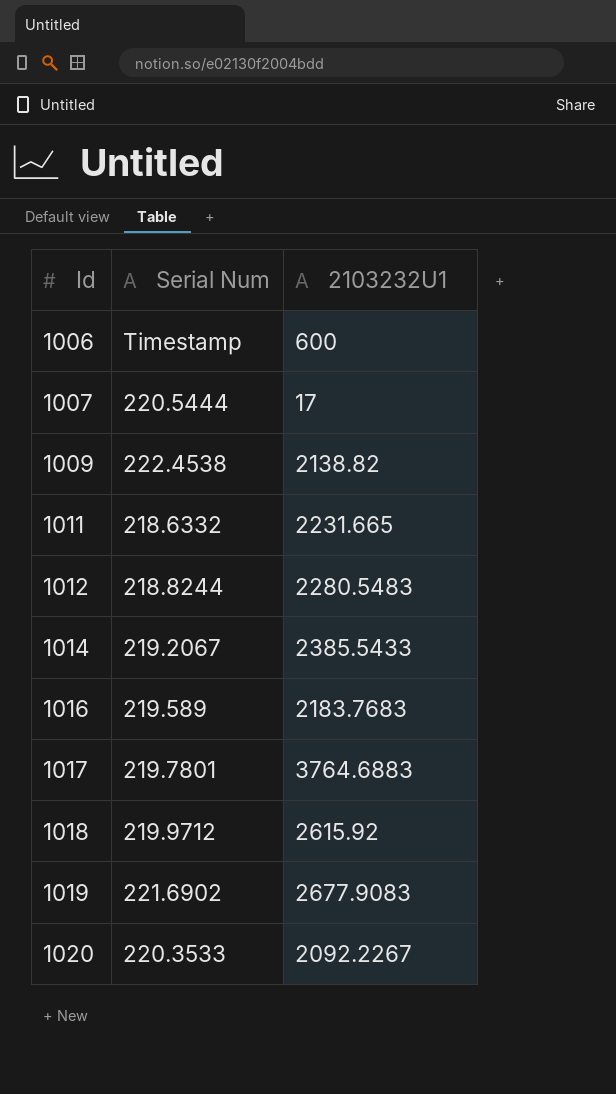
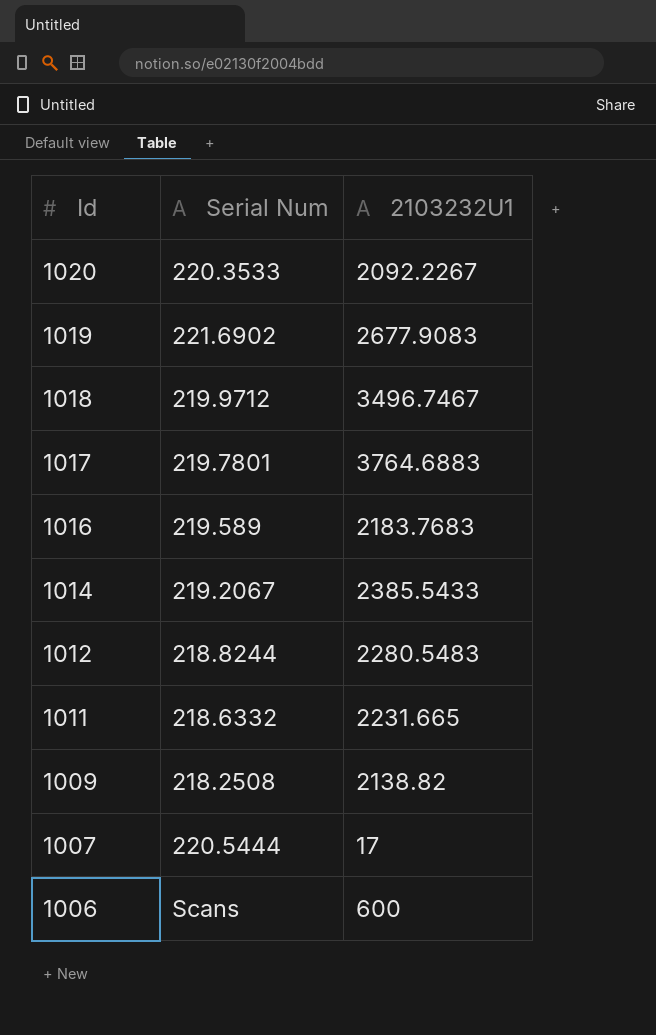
row order: Id ascending -> Id descending
1018 | 2103232U1: 2615.92 -> 3496.7467
1009 | Serial Num: 222.4538 -> 218.2508
1006 | Serial Num: Timestamp -> Scans

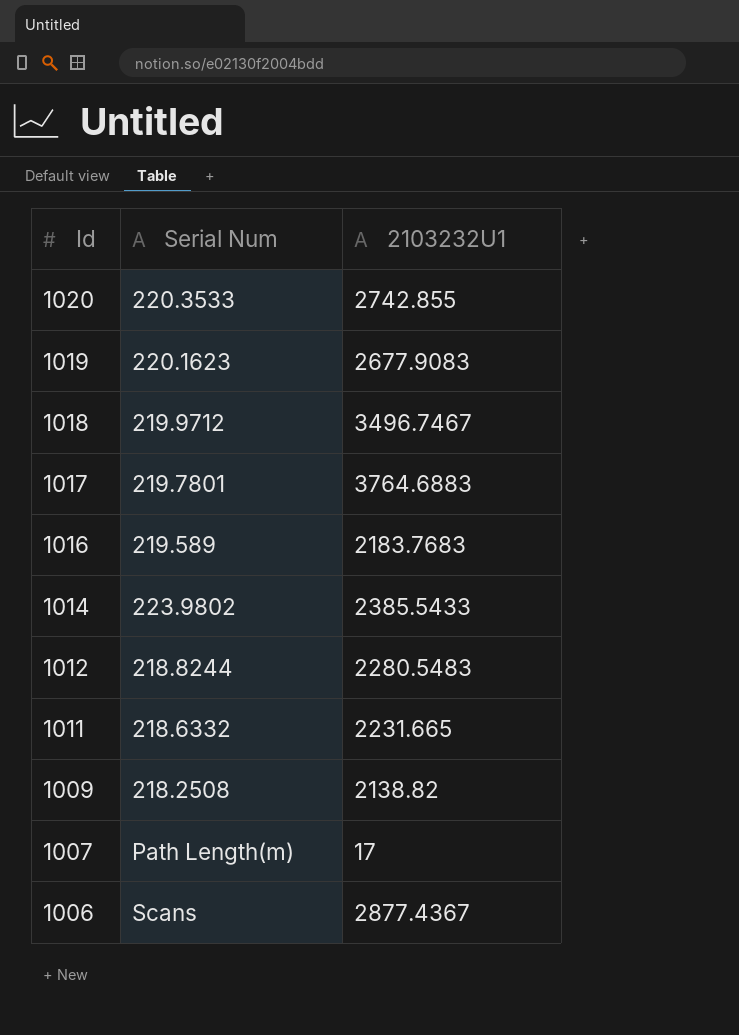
1020 | 2103232U1: 2092.2267 -> 2742.855
1019 | Serial Num: 221.6902 -> 220.1623
1014 | Serial Num: 219.2067 -> 223.9802
1007 | Serial Num: 220.5444 -> Path Length(m)
1006 | 2103232U1: 600 -> 2877.4367

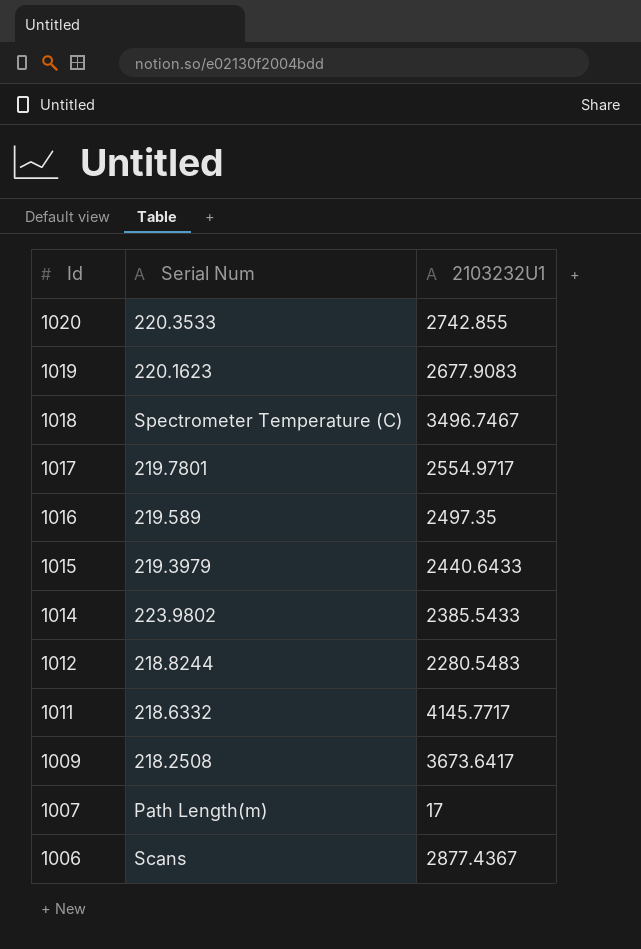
1018 | Serial Num: 219.9712 -> Spectrometer Temperature (C)
1017 | 2103232U1: 3764.6883 -> 2554.9717
1016 | 2103232U1: 2183.7683 -> 2497.35
row 1015: none -> 219.3979 | 2440.6433
1011 | 2103232U1: 2231.665 -> 4145.7717
1009 | 2103232U1: 2138.82 -> 3673.6417

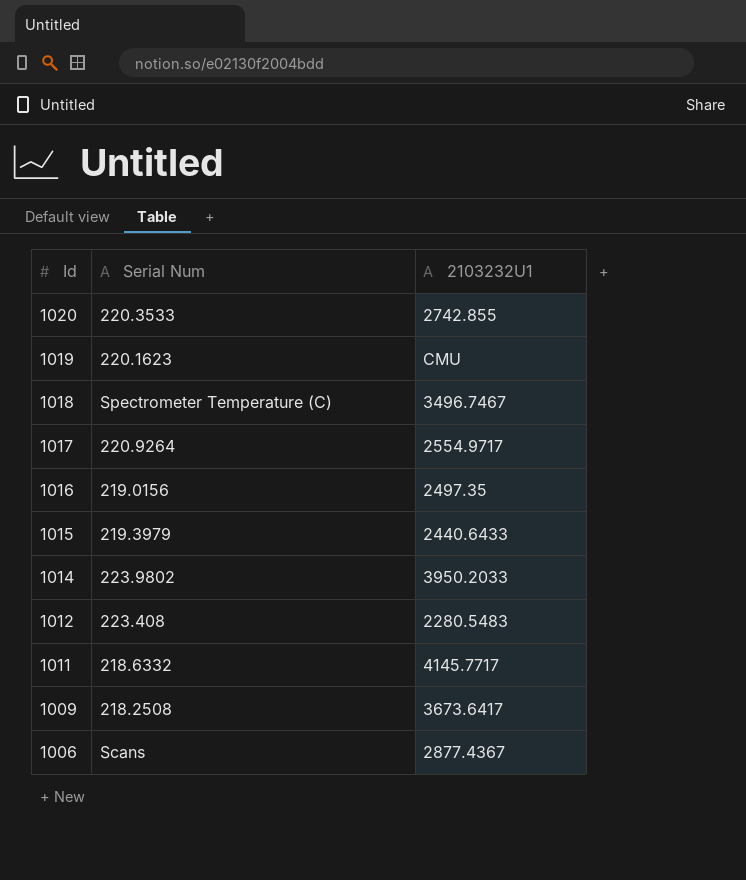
row 1007: Path Length(m) | 17 -> none
1019 | 2103232U1: 2677.9083 -> CMU
1017 | Serial Num: 219.7801 -> 220.9264
1016 | Serial Num: 219.589 -> 219.0156
1014 | 2103232U1: 2385.5433 -> 3950.2033
1012 | Serial Num: 218.8244 -> 223.408

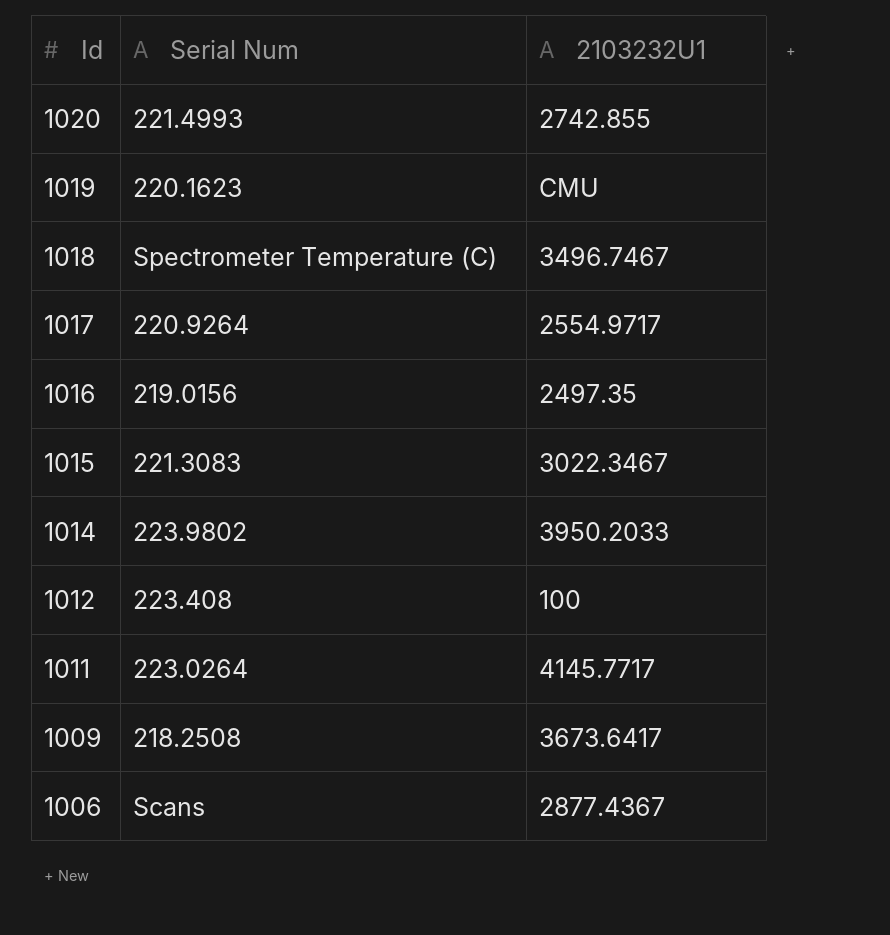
1020 | Serial Num: 220.3533 -> 221.4993
1015 | Serial Num: 219.3979 -> 221.3083
1015 | 2103232U1: 2440.6433 -> 3022.3467
1012 | 2103232U1: 2280.5483 -> 100
1011 | Serial Num: 218.6332 -> 223.0264

